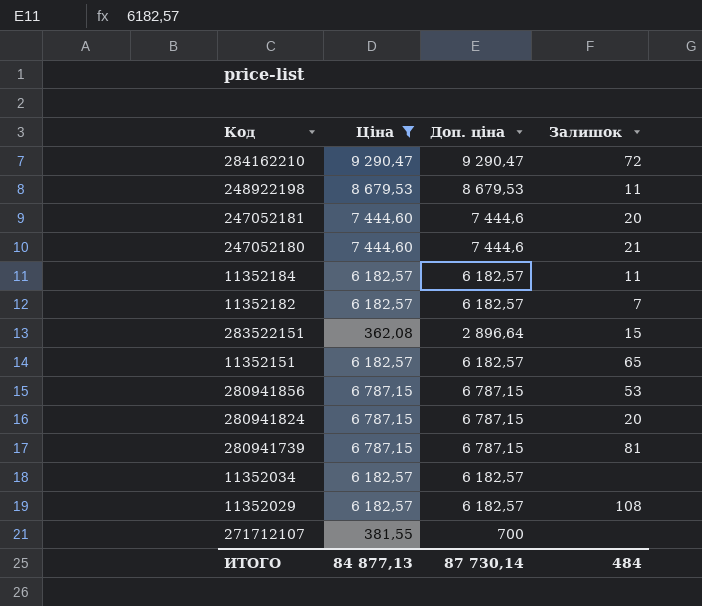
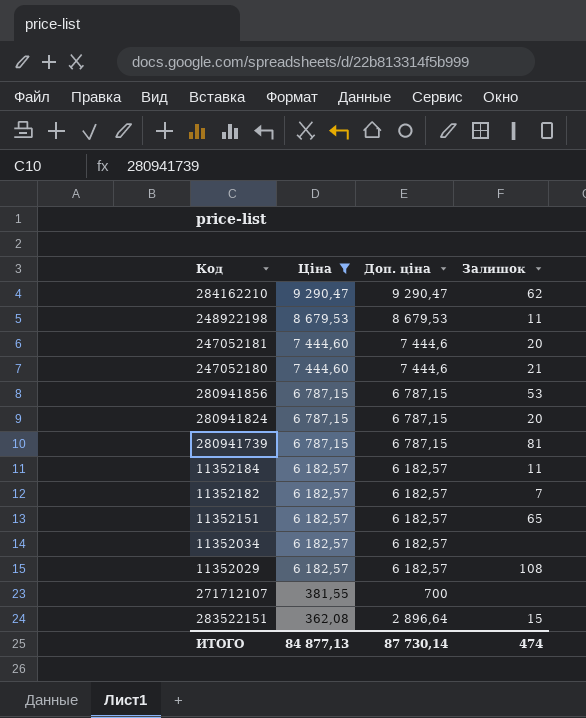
row order: none -> Ціна descending
284162210 | Залишок: 72 -> 62
ИТОГО | Залишок: 484 -> 474

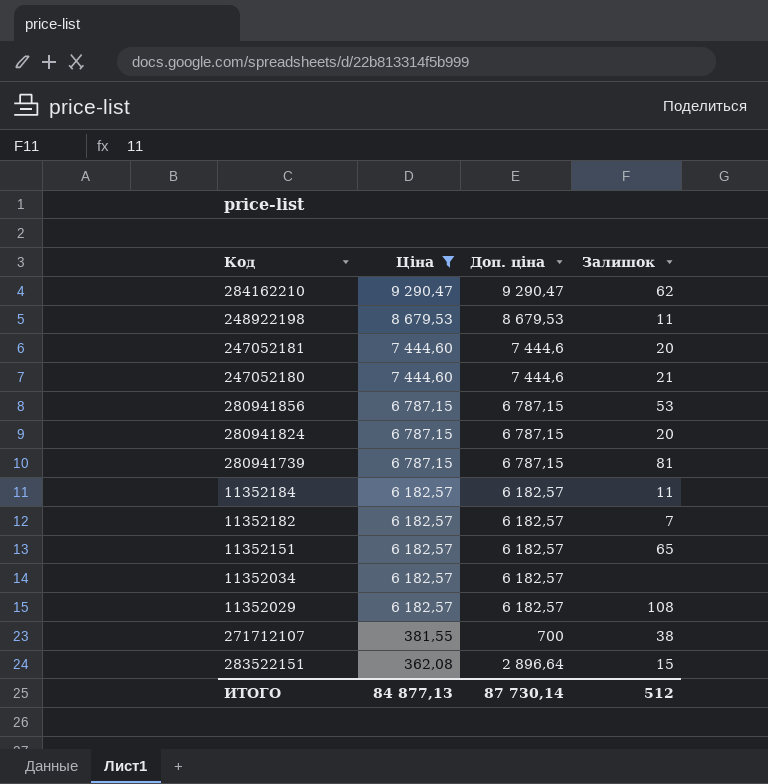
271712107 | Залишок: none -> 38
ИТОГО | Залишок: 474 -> 512

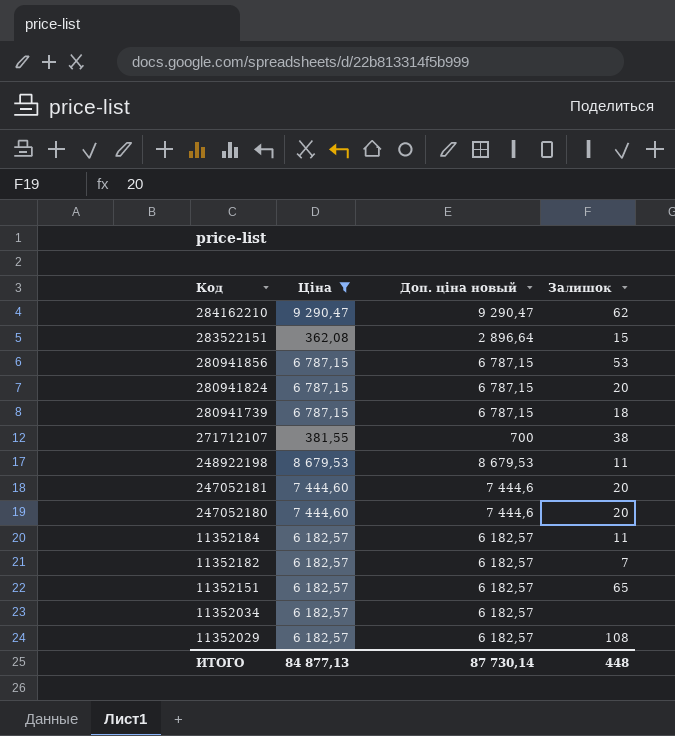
row order: Ціна descending -> Код descending
column name: Доп. ціна -> Доп. ціна новый
280941739 | Залишок: 81 -> 18
247052180 | Залишок: 21 -> 20
ИТОГО | Залишок: 512 -> 448

